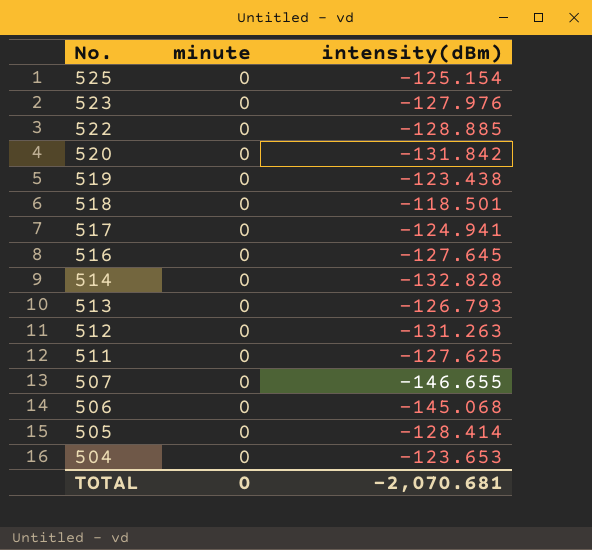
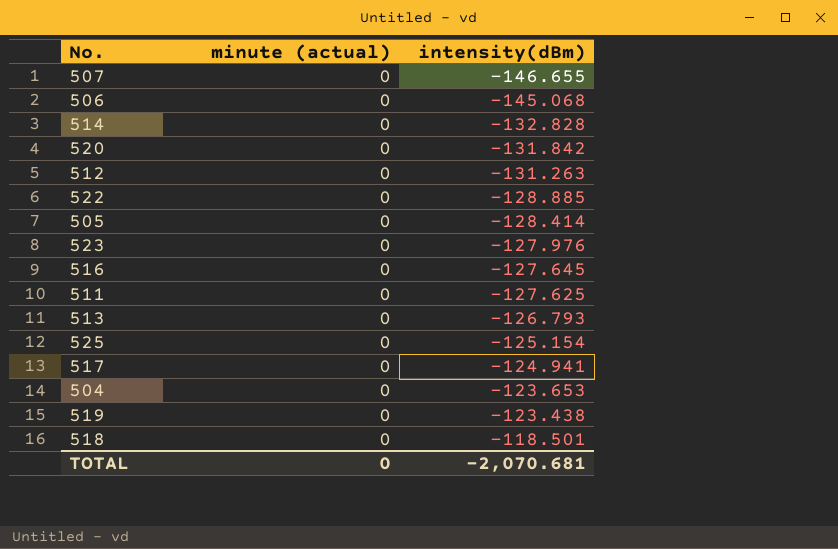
row order: No. descending -> intensity(dBm) ascending
column name: minute -> minute (actual)

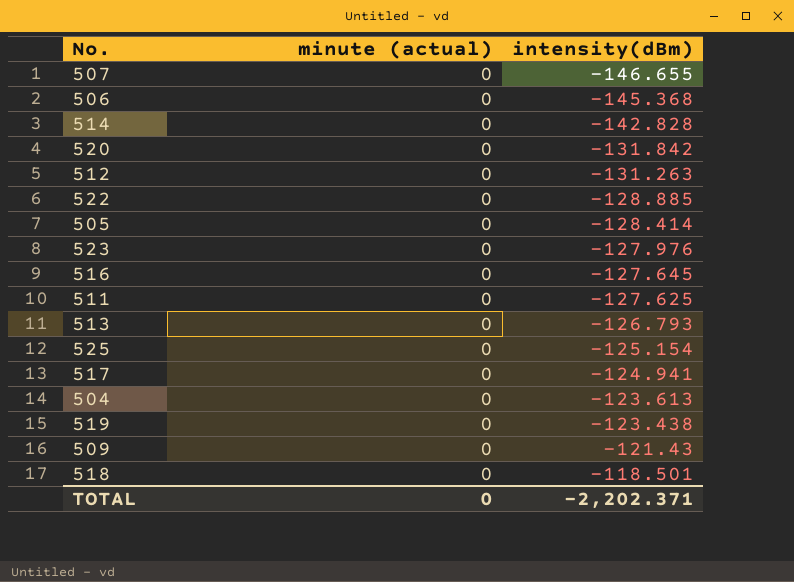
506 | intensity(dBm): -145.068 -> -145.368
514 | intensity(dBm): -132.828 -> -142.828
504 | intensity(dBm): -123.653 -> -123.613
row 509: none -> 0 | -121.43
TOTAL | intensity(dBm): -2,070.681 -> -2,202.371

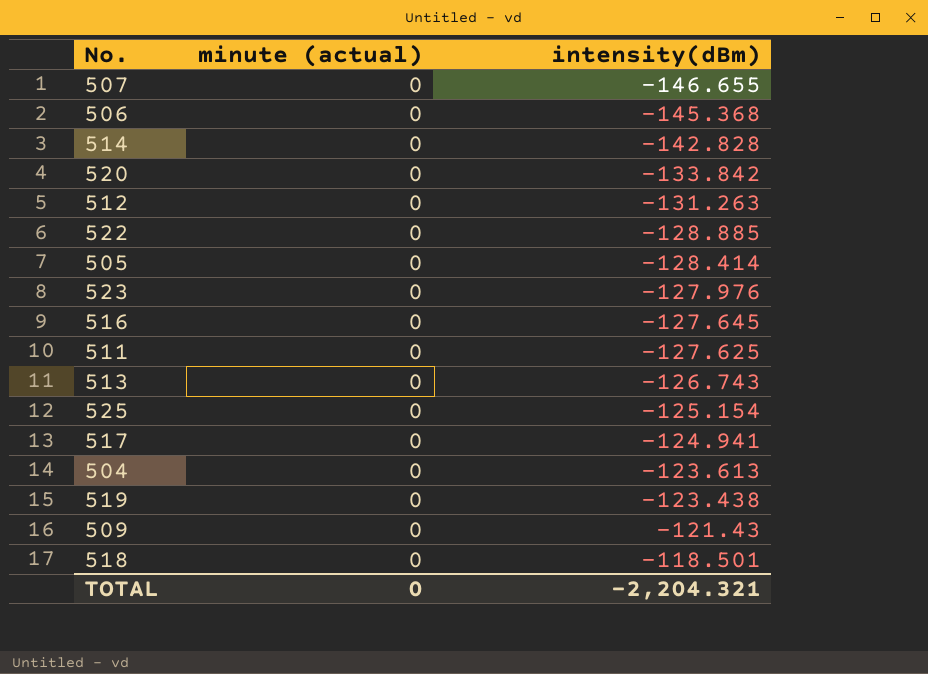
520 | intensity(dBm): -131.842 -> -133.842
513 | intensity(dBm): -126.793 -> -126.743
TOTAL | intensity(dBm): -2,202.371 -> -2,204.321

